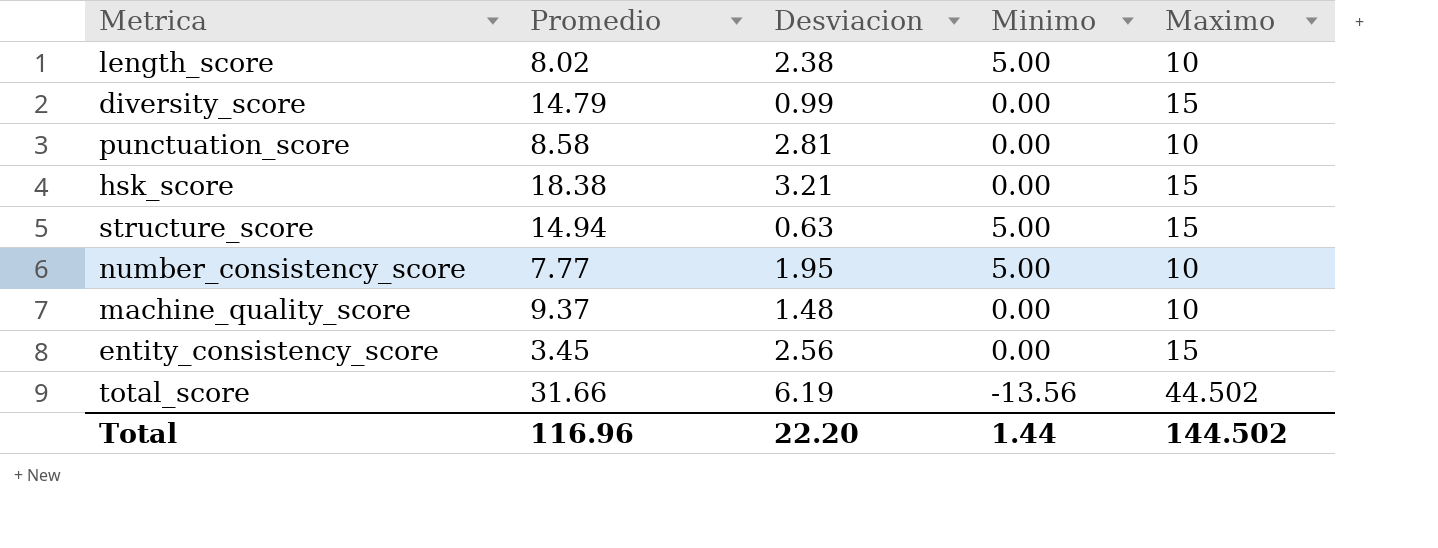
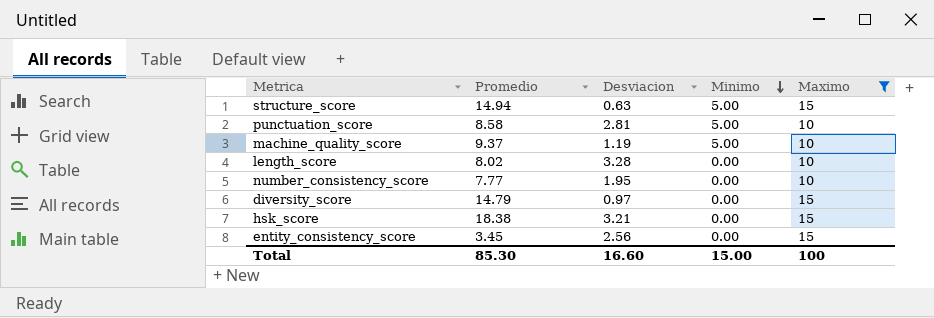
filter: none -> Maximo != 44.502
row order: none -> Minimo descending
punctuation_score | Minimo: 0.00 -> 5.00
machine_quality_score | Desviacion: 1.48 -> 1.19
machine_quality_score | Minimo: 0.00 -> 5.00
length_score | Desviacion: 2.38 -> 3.28
length_score | Minimo: 5.00 -> 0.00
number_consistency_score | Minimo: 5.00 -> 0.00
diversity_score | Desviacion: 0.99 -> 0.97
Total | Promedio: 116.96 -> 85.30
Total | Desviacion: 22.20 -> 16.60
Total | Minimo: 1.44 -> 15.00
Total | Maximo: 144.502 -> 100

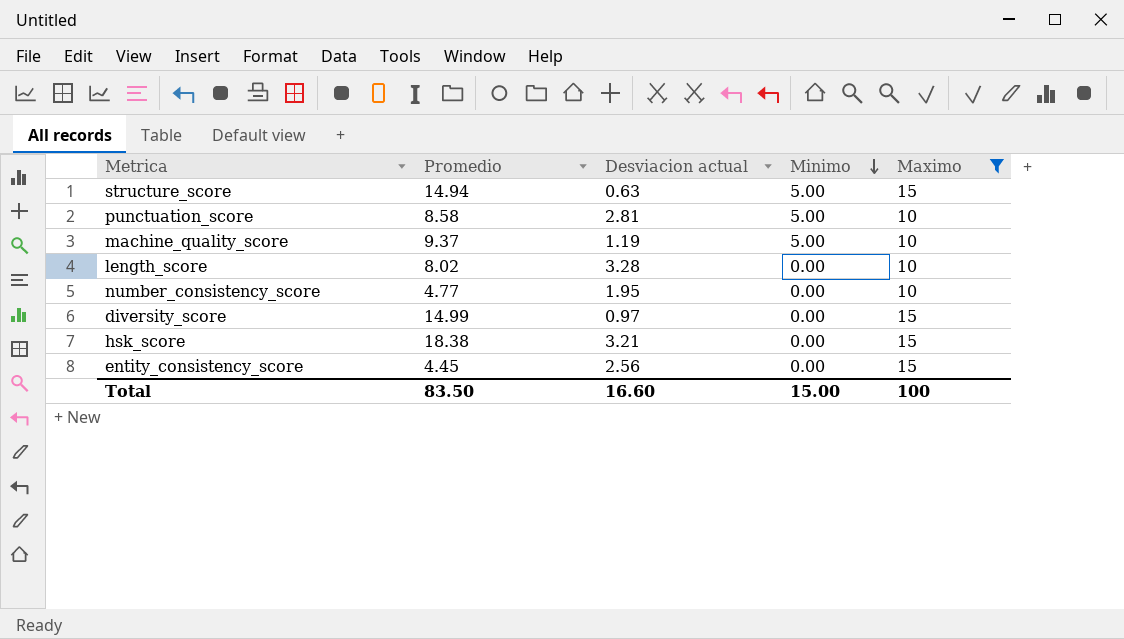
column name: Desviacion -> Desviacion actual
number_consistency_score | Promedio: 7.77 -> 4.77
diversity_score | Promedio: 14.79 -> 14.99
entity_consistency_score | Promedio: 3.45 -> 4.45
Total | Promedio: 85.30 -> 83.50

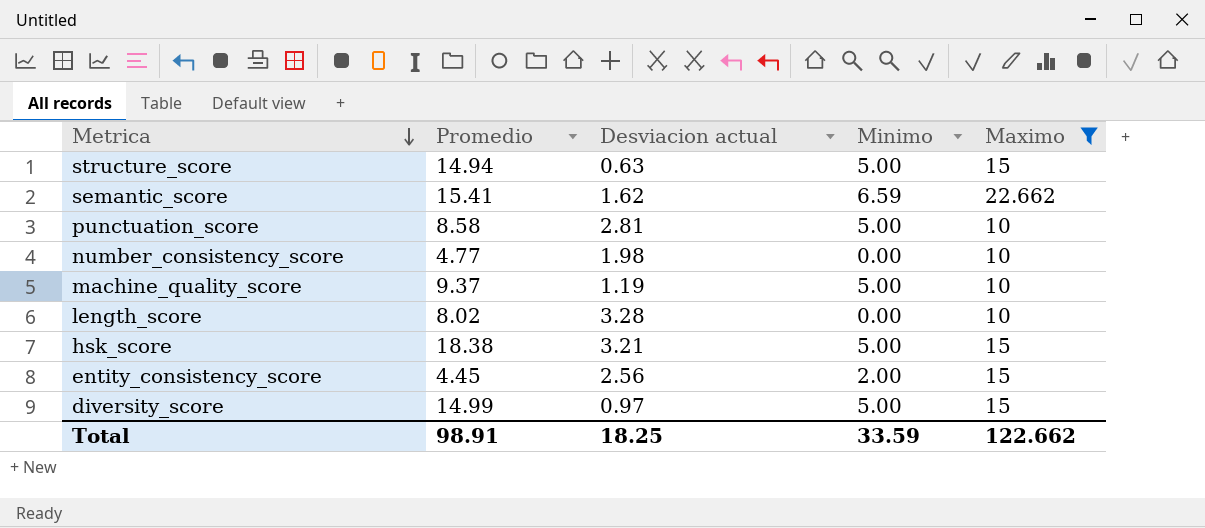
row order: Minimo descending -> Metrica descending
row semantic_score: none -> 15.41 | 1.62 | 6.59 | 22.662
number_consistency_score | Desviacion actual: 1.95 -> 1.98
hsk_score | Minimo: 0.00 -> 5.00
entity_consistency_score | Minimo: 0.00 -> 2.00
diversity_score | Minimo: 0.00 -> 5.00
Total | Promedio: 83.50 -> 98.91
Total | Desviacion actual: 16.60 -> 18.25
Total | Minimo: 15.00 -> 33.59
Total | Maximo: 100 -> 122.662

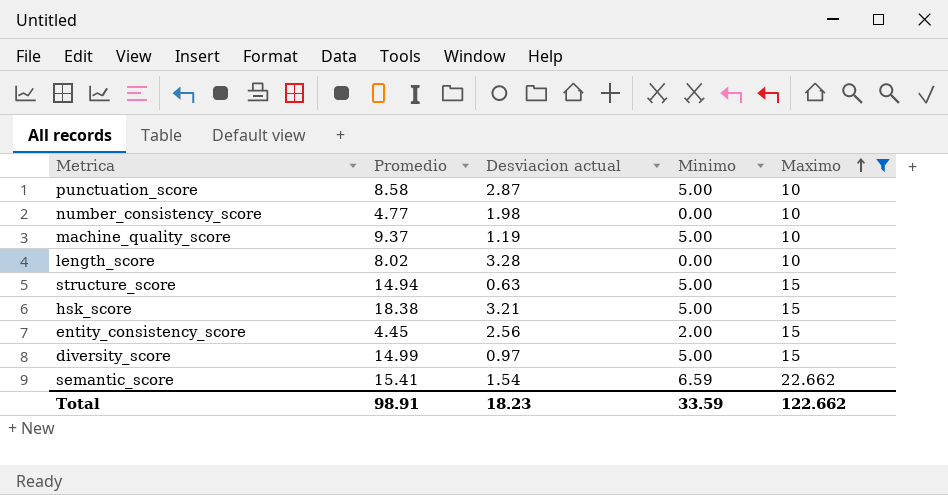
row order: Metrica descending -> Maximo ascending
punctuation_score | Desviacion actual: 2.81 -> 2.87
semantic_score | Desviacion actual: 1.62 -> 1.54
Total | Desviacion actual: 18.25 -> 18.23

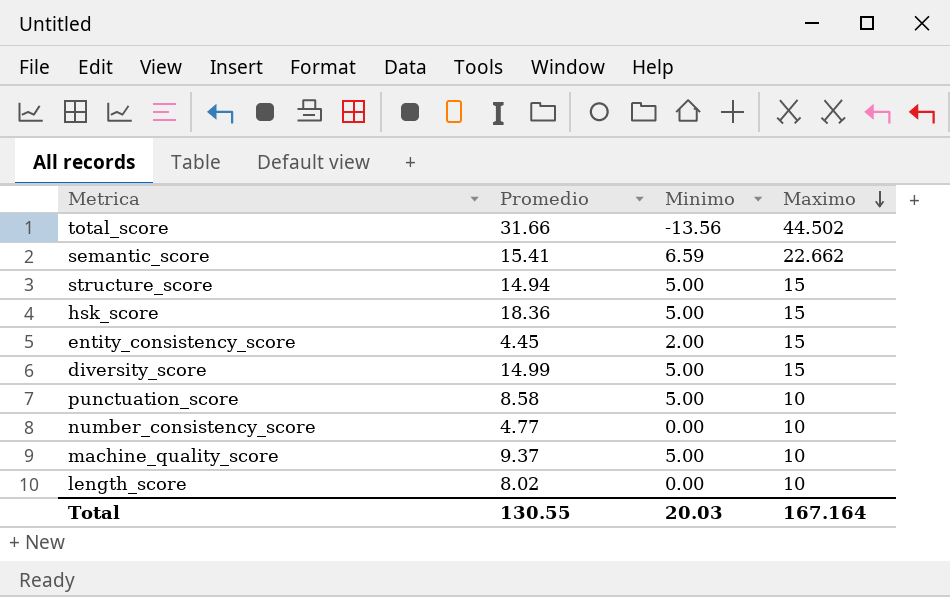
filter: Maximo != 44.502 -> none
row order: Maximo ascending -> Maximo descending
column Desviacion actual | position: 3 -> none
hsk_score | Promedio: 18.38 -> 18.36
Total | Promedio: 98.91 -> 130.55
Total | Minimo: 33.59 -> 20.03
Total | Maximo: 122.662 -> 167.164

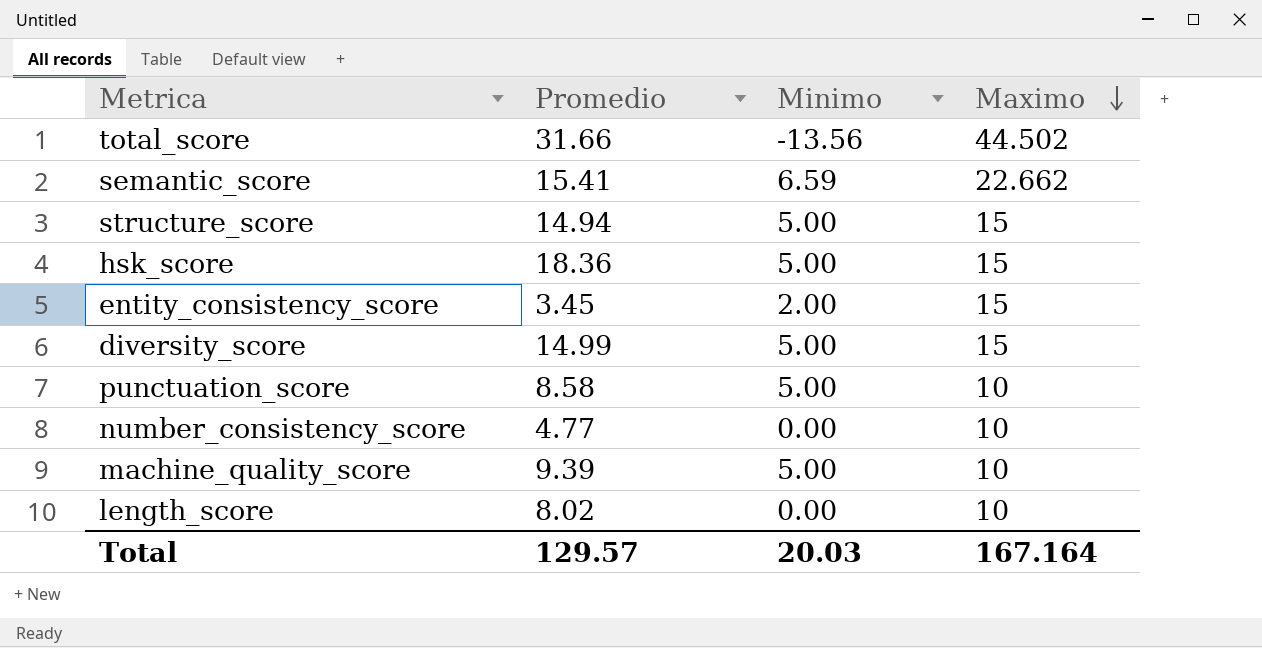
entity_consistency_score | Promedio: 4.45 -> 3.45
machine_quality_score | Promedio: 9.37 -> 9.39
Total | Promedio: 130.55 -> 129.57

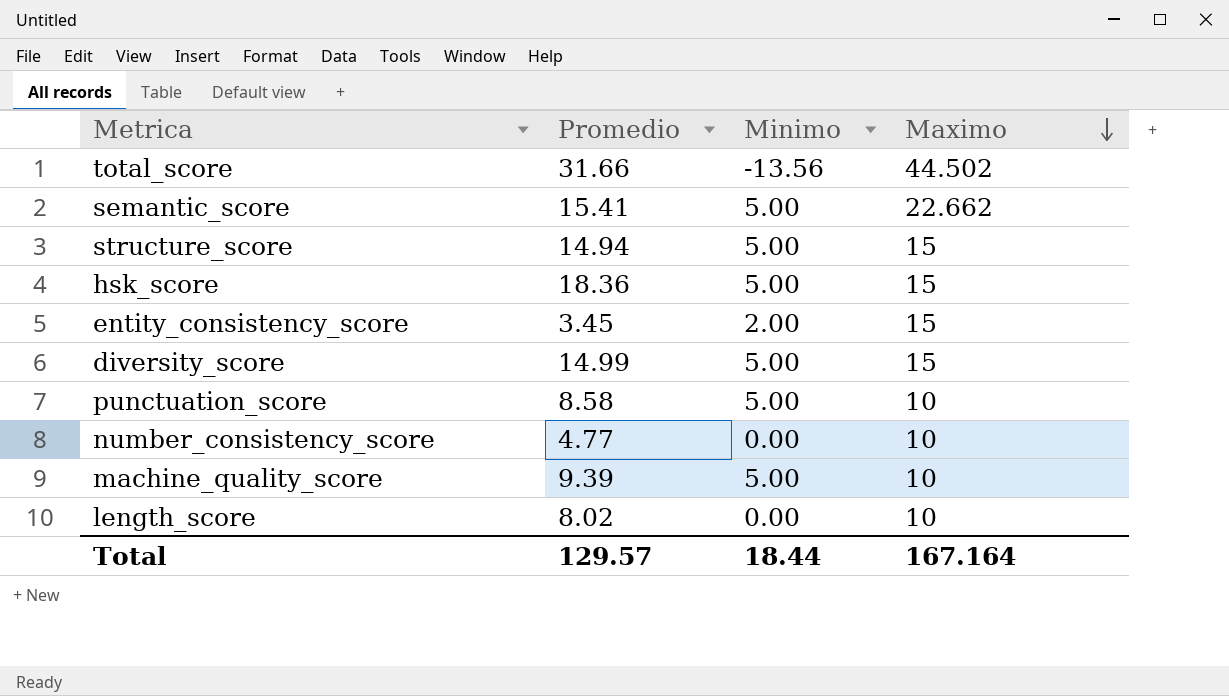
semantic_score | Minimo: 6.59 -> 5.00
Total | Minimo: 20.03 -> 18.44

